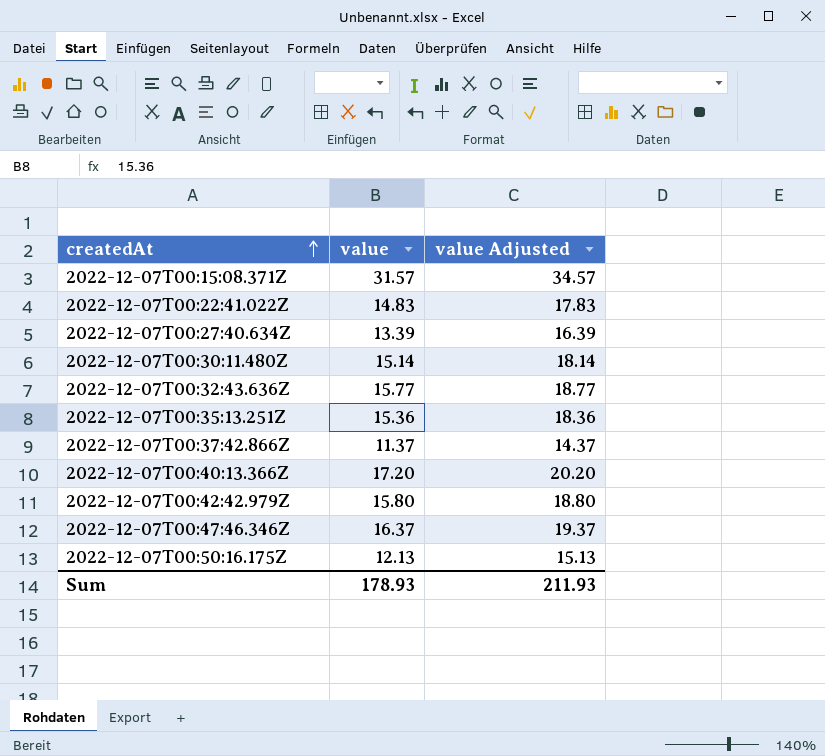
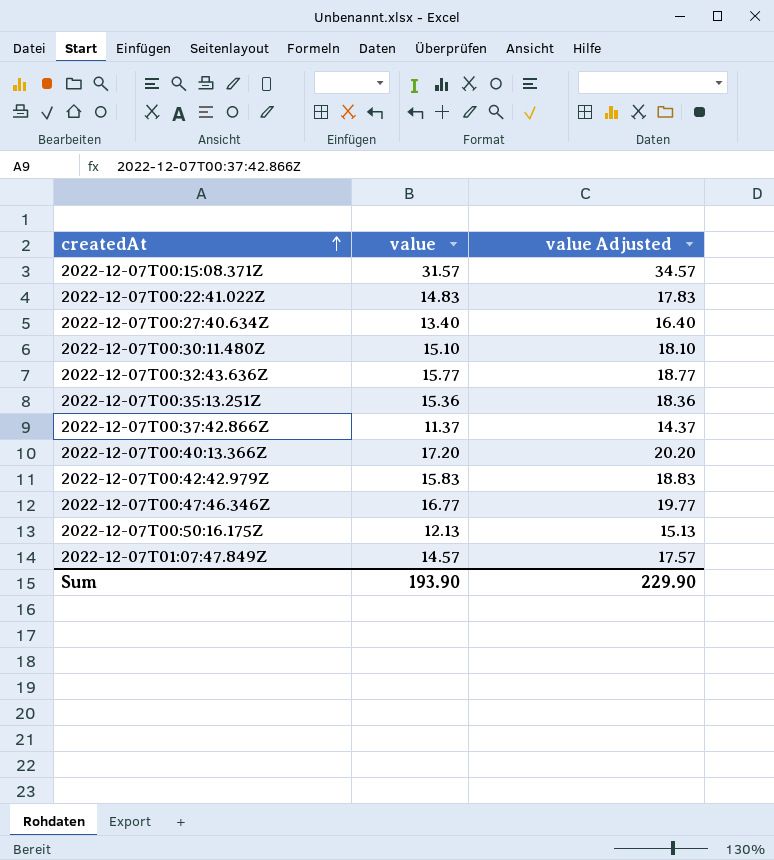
2022-12-07T00:27:40.634Z | value: 13.39 -> 13.40
2022-12-07T00:27:40.634Z | value Adjusted: 16.39 -> 16.40
2022-12-07T00:30:11.480Z | value: 15.14 -> 15.10
2022-12-07T00:30:11.480Z | value Adjusted: 18.14 -> 18.10
2022-12-07T00:42:42.979Z | value: 15.80 -> 15.83
2022-12-07T00:42:42.979Z | value Adjusted: 18.80 -> 18.83
2022-12-07T00:47:46.346Z | value: 16.37 -> 16.77
2022-12-07T00:47:46.346Z | value Adjusted: 19.37 -> 19.77
row 2022-12-07T01:07:47.849Z: none -> 14.57 | 17.57
Sum | value: 178.93 -> 193.90
Sum | value Adjusted: 211.93 -> 229.90

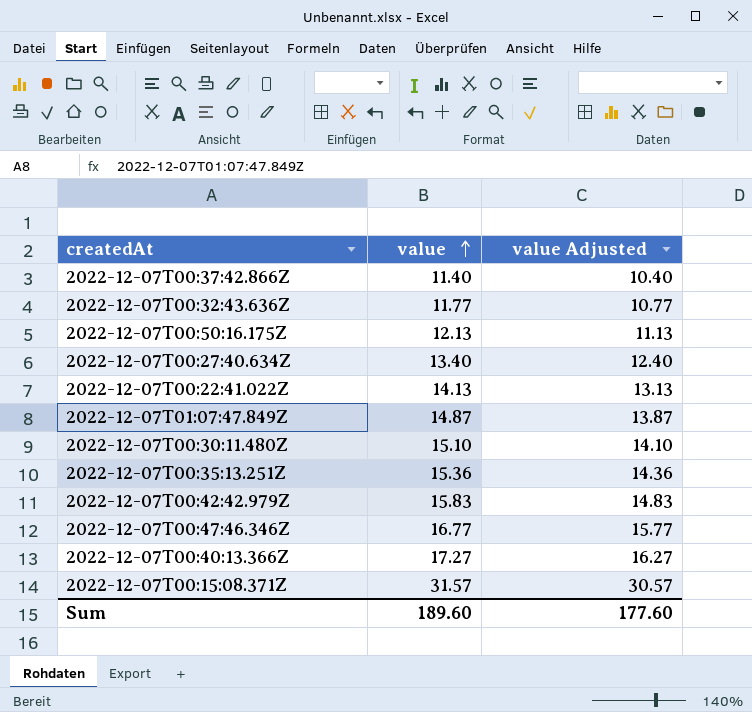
row order: createdAt ascending -> value ascending
column value Adjusted | formula: [value] + 3 -> [value] - 1
2022-12-07T00:37:42.866Z | value: 11.37 -> 11.40
2022-12-07T00:32:43.636Z | value: 15.77 -> 11.77
2022-12-07T00:22:41.022Z | value: 14.83 -> 14.13
2022-12-07T01:07:47.849Z | value: 14.57 -> 14.87
2022-12-07T00:40:13.366Z | value: 17.20 -> 17.27
Sum | value: 193.90 -> 189.60
Sum | value Adjusted: 229.90 -> 177.60

